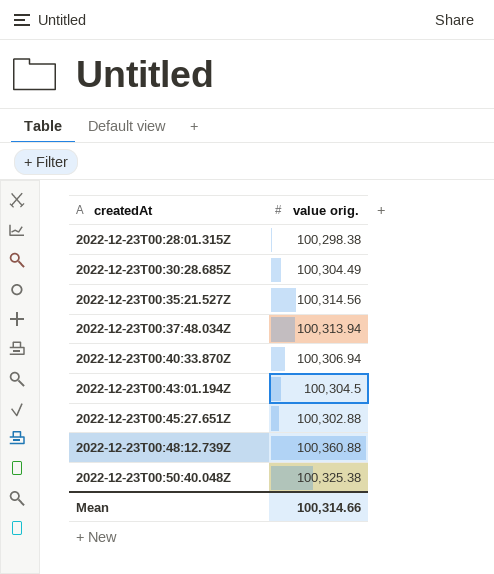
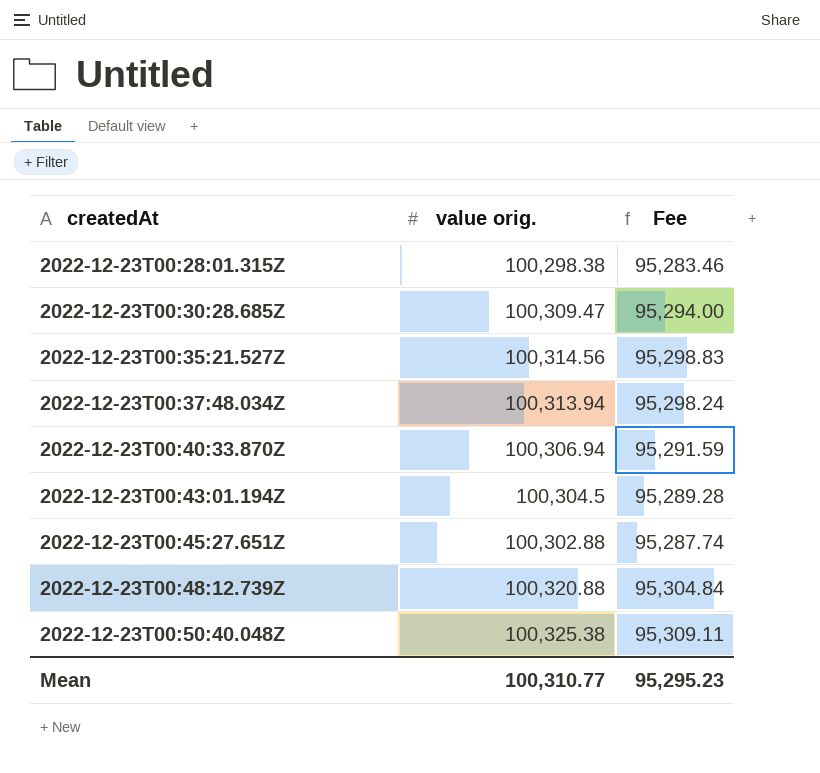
column Fee | formula: none -> [value orig.] * 0.95
2022-12-23T00:30:28.685Z | value orig.: 100,304.49 -> 100,309.47
2022-12-23T00:48:12.739Z | value orig.: 100,360.88 -> 100,320.88
Mean | value orig.: 100,314.66 -> 100,310.77

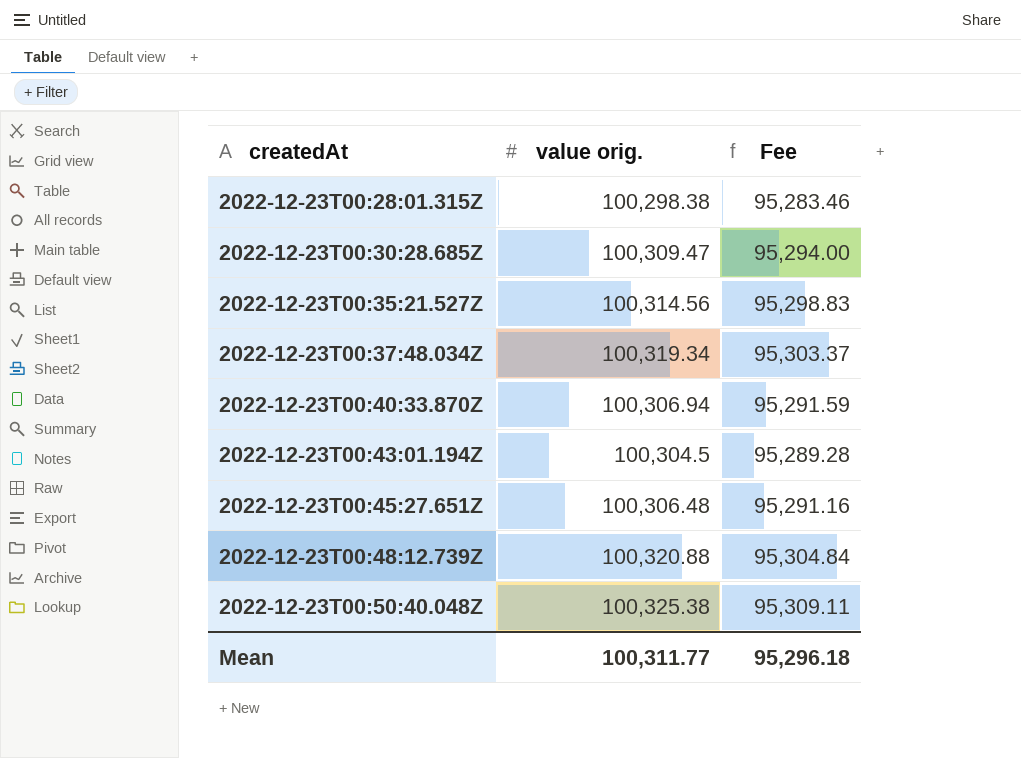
2022-12-23T00:37:48.034Z | value orig.: 100,313.94 -> 100,319.34
2022-12-23T00:37:48.034Z | Fee: 95,298.24 -> 95,303.37
2022-12-23T00:45:27.651Z | value orig.: 100,302.88 -> 100,306.48
2022-12-23T00:45:27.651Z | Fee: 95,287.74 -> 95,291.16
Mean | value orig.: 100,310.77 -> 100,311.77
Mean | Fee: 95,295.23 -> 95,296.18

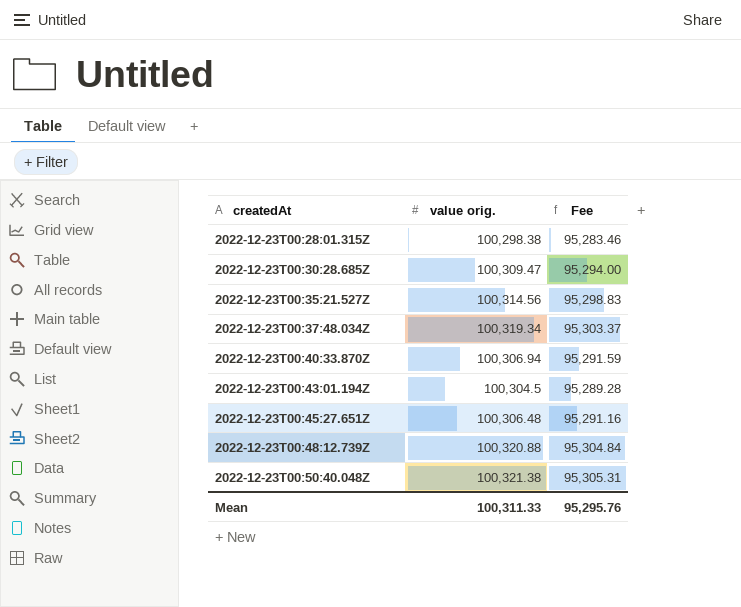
2022-12-23T00:50:40.048Z | value orig.: 100,325.38 -> 100,321.38
2022-12-23T00:50:40.048Z | Fee: 95,309.11 -> 95,305.31
Mean | value orig.: 100,311.77 -> 100,311.33
Mean | Fee: 95,296.18 -> 95,295.76

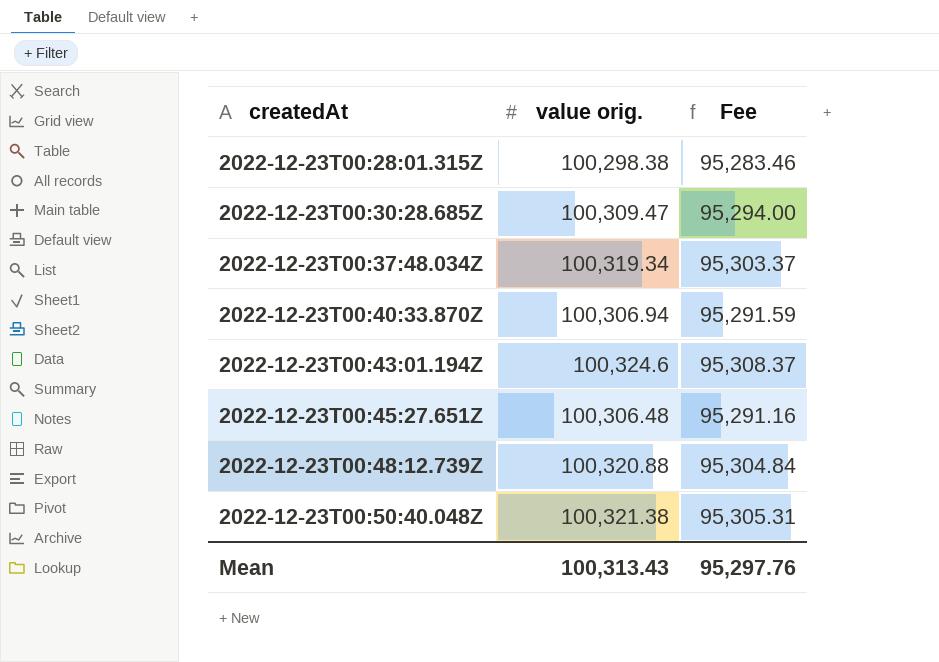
row 2022-12-23T00:35:21.527Z: 100,314.56 | 95,298.83 -> none
2022-12-23T00:43:01.194Z | value orig.: 100,304.5 -> 100,324.6
2022-12-23T00:43:01.194Z | Fee: 95,289.28 -> 95,308.37
Mean | value orig.: 100,311.33 -> 100,313.43
Mean | Fee: 95,295.76 -> 95,297.76

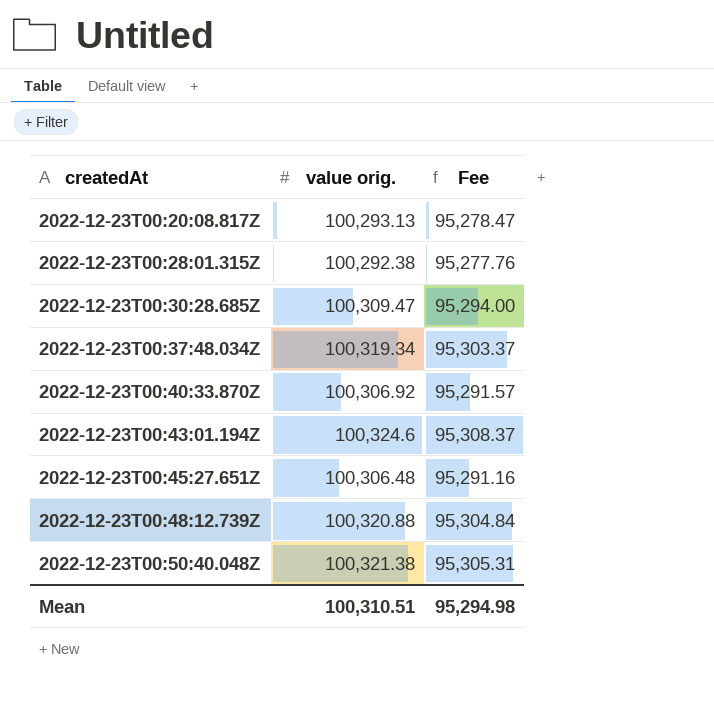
row 2022-12-23T00:20:08.817Z: none -> 100,293.13 | 95,278.47
2022-12-23T00:28:01.315Z | value orig.: 100,298.38 -> 100,292.38
2022-12-23T00:28:01.315Z | Fee: 95,283.46 -> 95,277.76
2022-12-23T00:40:33.870Z | value orig.: 100,306.94 -> 100,306.92
2022-12-23T00:40:33.870Z | Fee: 95,291.59 -> 95,291.57
Mean | value orig.: 100,313.43 -> 100,310.51
Mean | Fee: 95,297.76 -> 95,294.98

